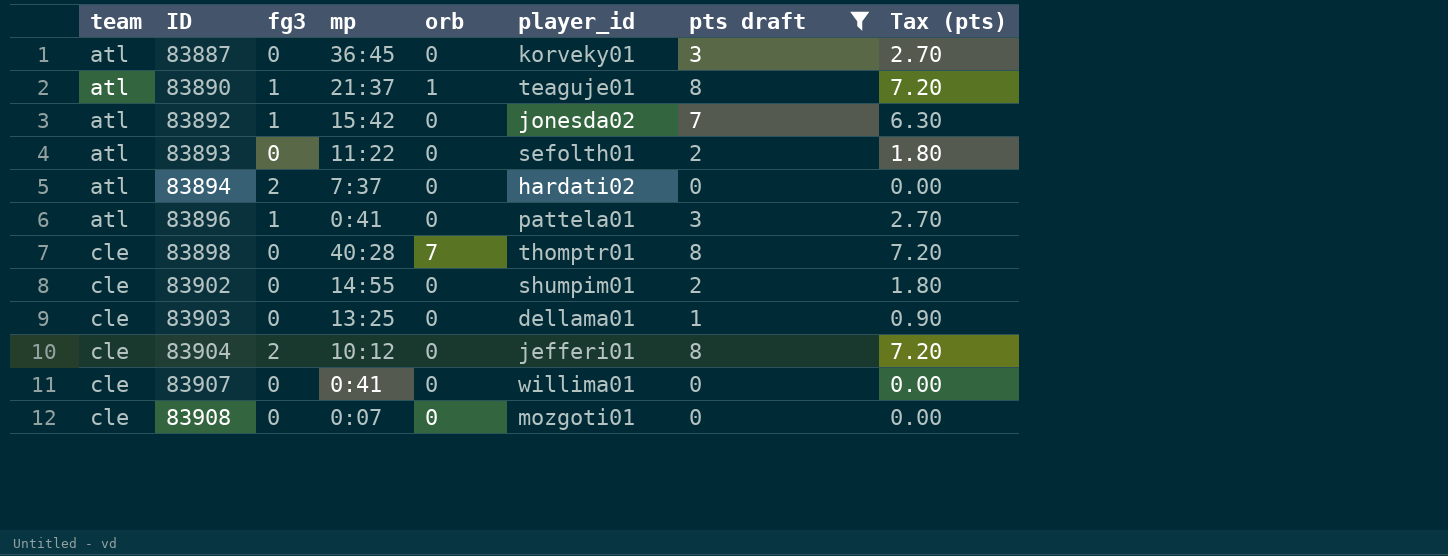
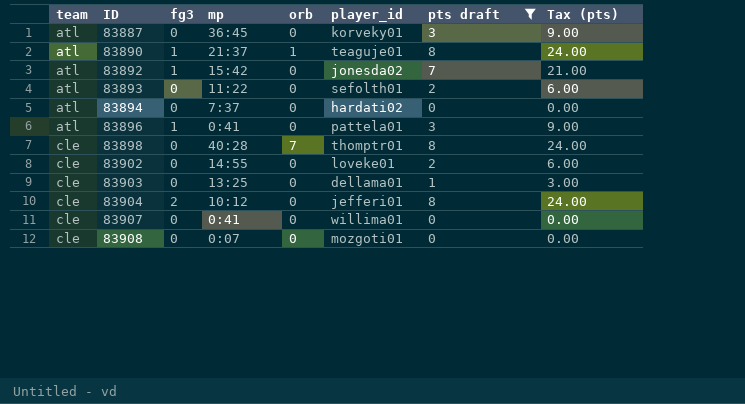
column Tax (pts) | formula: [pts draft] * 0.9 -> [pts draft] * 3
83894 | fg3: 2 -> 0
83902 | player_id: shumpim01 -> loveke01

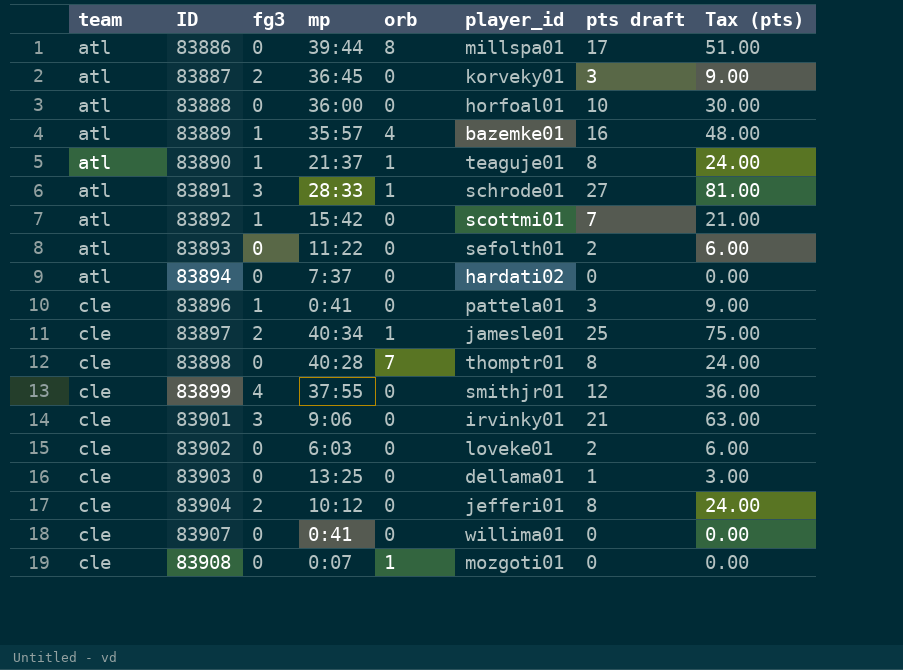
filter: pts draft <= 8 -> none
83887 | fg3: 0 -> 2
83892 | player_id: jonesda02 -> scottmi01
83896 | team: atl -> cle
83902 | mp: 14:55 -> 6:03
83908 | orb: 0 -> 1

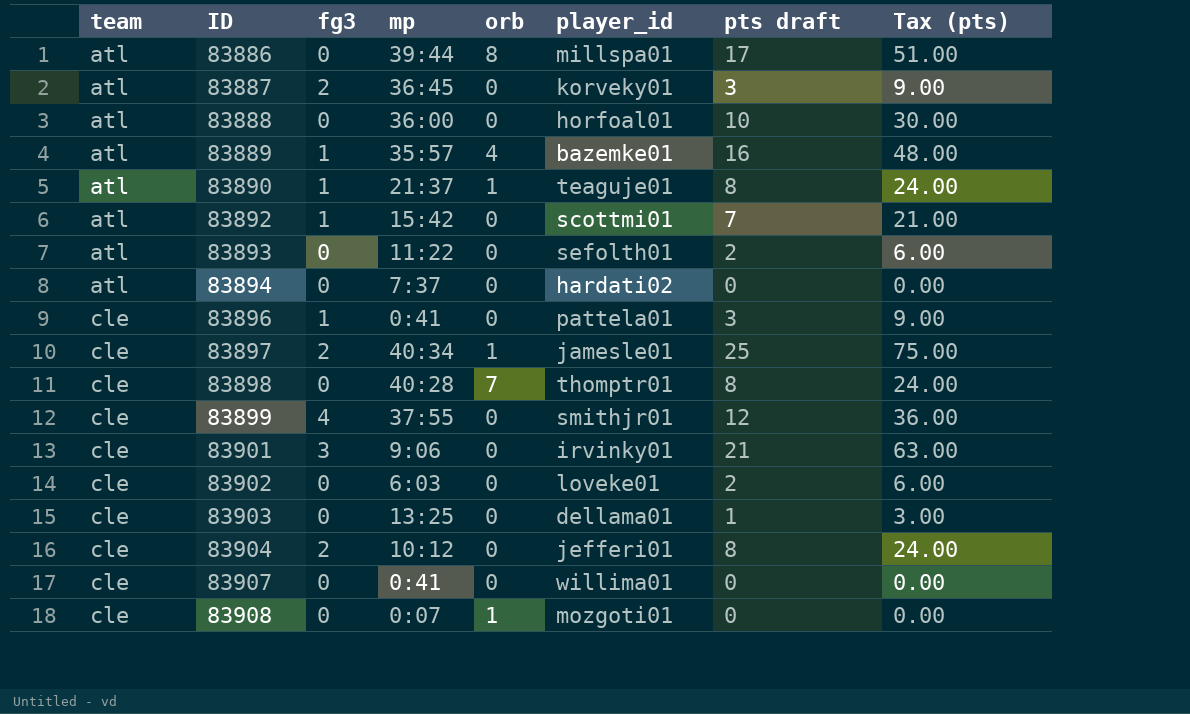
row 83891: atl | 3 | 28:33 | 1 | schrode01 | 27 | 81.00 -> none

